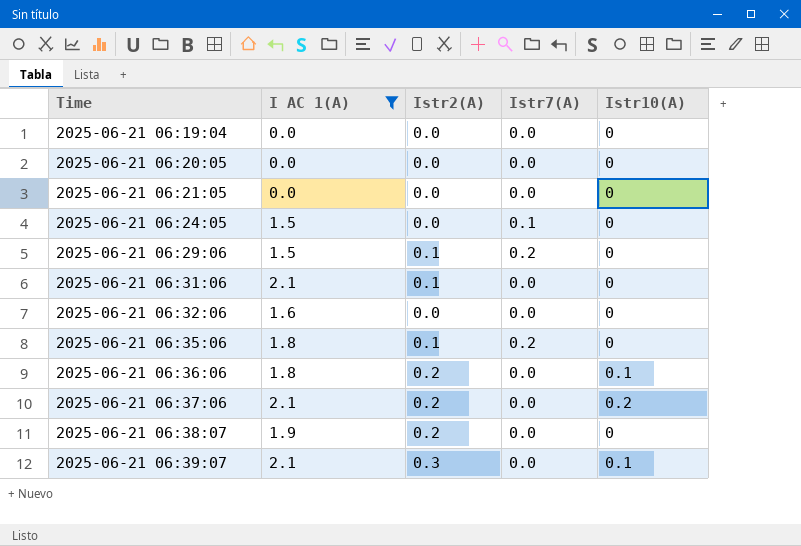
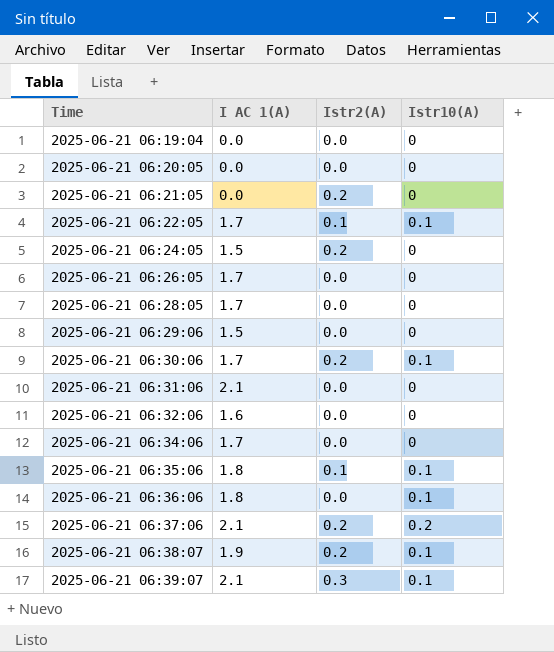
filter: I AC 1(A) != 1.7 -> none
column Istr7(A) | position: 4 -> none
2025-06-21 06:21:05 | Istr2(A): 0.0 -> 0.2
2025-06-21 06:24:05 | Istr2(A): 0.0 -> 0.2
2025-06-21 06:29:06 | Istr2(A): 0.1 -> 0.0
2025-06-21 06:31:06 | Istr2(A): 0.1 -> 0.0
2025-06-21 06:35:06 | Istr10(A): 0 -> 0.1
2025-06-21 06:36:06 | Istr2(A): 0.2 -> 0.0
2025-06-21 06:38:07 | Istr10(A): 0 -> 0.1

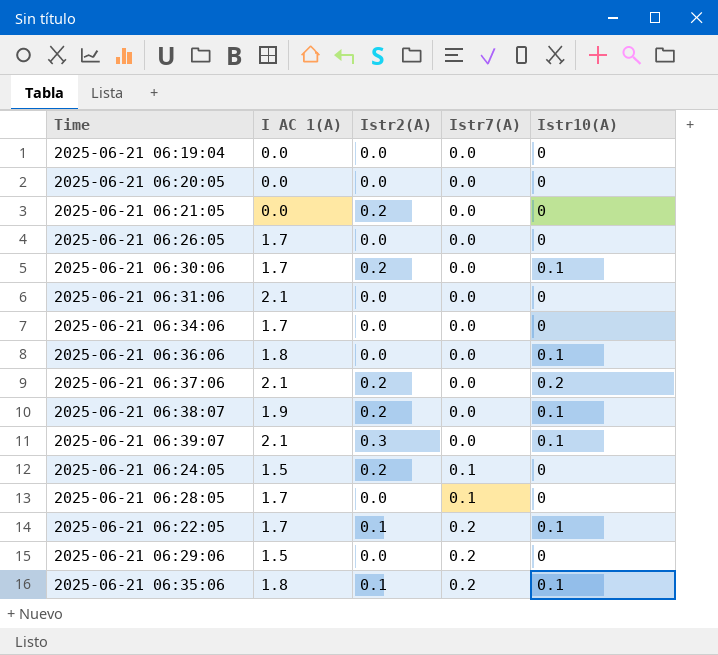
row order: Time ascending -> Istr7(A) ascending
column Istr7(A) | position: none -> 4
row 2025-06-21 06:32:06: 1.6 | 0.0 | 0 -> none

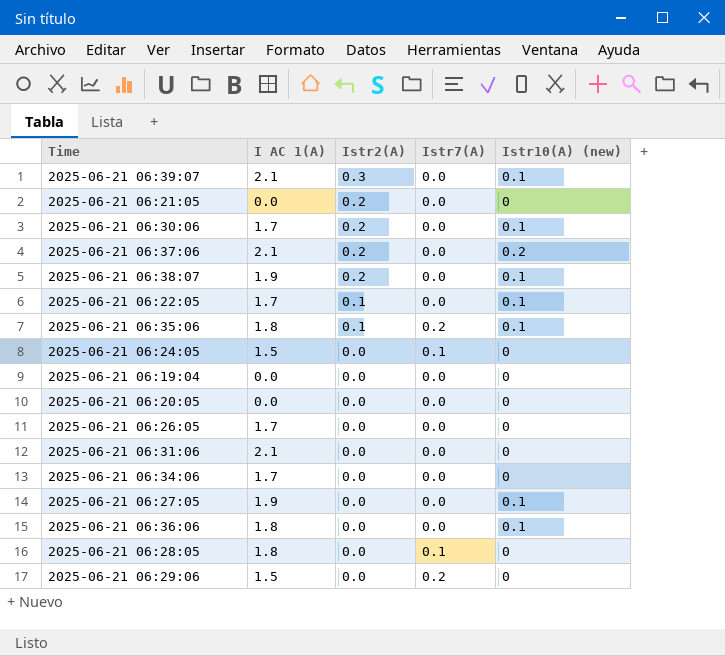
row order: Istr7(A) ascending -> Istr2(A) descending
column name: Istr10(A) -> Istr10(A) (new)
2025-06-21 06:22:05 | Istr7(A): 0.2 -> 0.0
2025-06-21 06:24:05 | Istr2(A): 0.2 -> 0.0
row 2025-06-21 06:27:05: none -> 1.9 | 0.0 | 0.0 | 0.1
2025-06-21 06:28:05 | I AC 1(A): 1.7 -> 1.8

